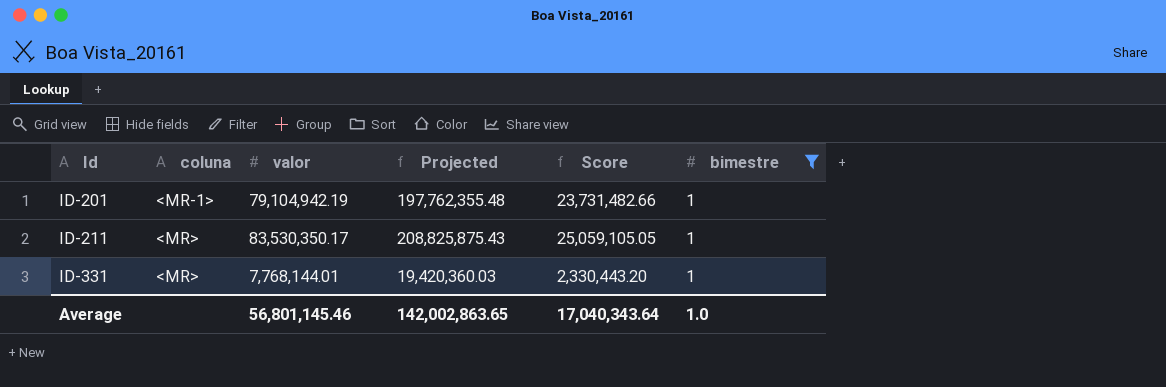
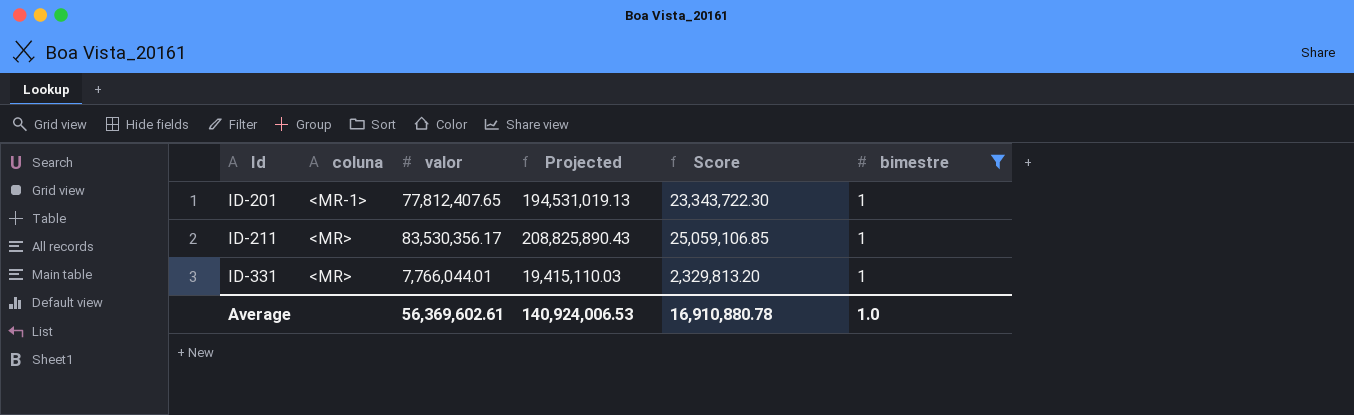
ID-201 | valor: 79,104,942.19 -> 77,812,407.65
ID-201 | Projected: 197,762,355.48 -> 194,531,019.13
ID-201 | Score: 23,731,482.66 -> 23,343,722.30
ID-211 | valor: 83,530,350.17 -> 83,530,356.17
ID-211 | Projected: 208,825,875.43 -> 208,825,890.43
ID-211 | Score: 25,059,105.05 -> 25,059,106.85
ID-331 | valor: 7,768,144.01 -> 7,766,044.01
ID-331 | Projected: 19,420,360.03 -> 19,415,110.03
ID-331 | Score: 2,330,443.20 -> 2,329,813.20
Average | valor: 56,801,145.46 -> 56,369,602.61
Average | Projected: 142,002,863.65 -> 140,924,006.53
Average | Score: 17,040,343.64 -> 16,910,880.78

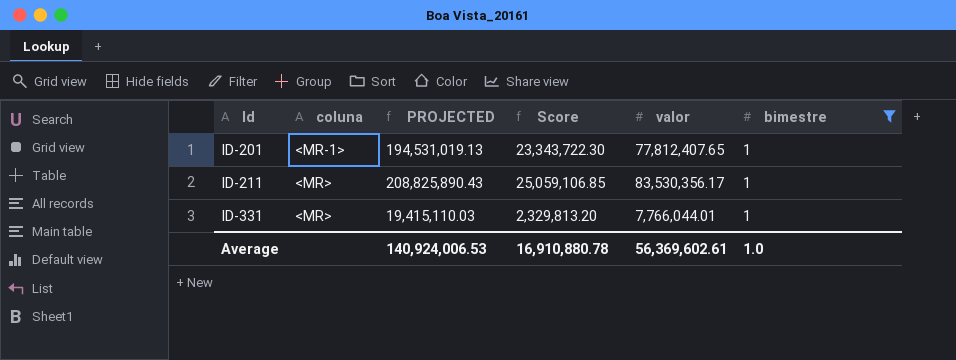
column name: Projected -> PROJECTED
column valor | position: 3 -> 5

